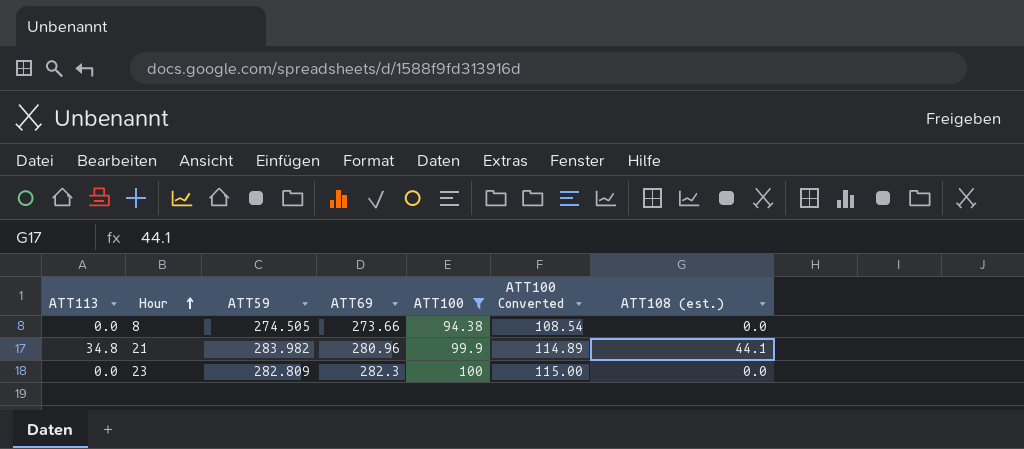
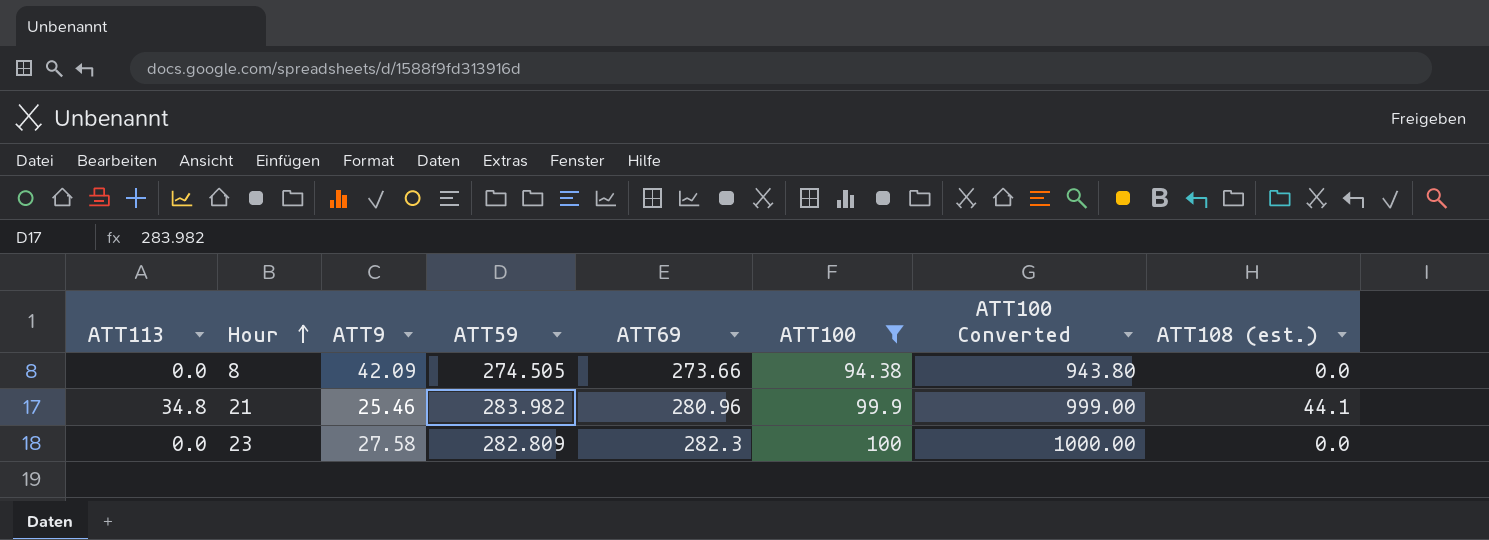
column ATT9 | position: none -> 3
column ATT100 Converted | formula: [ATT100] * 1.15 -> [ATT100] * 10

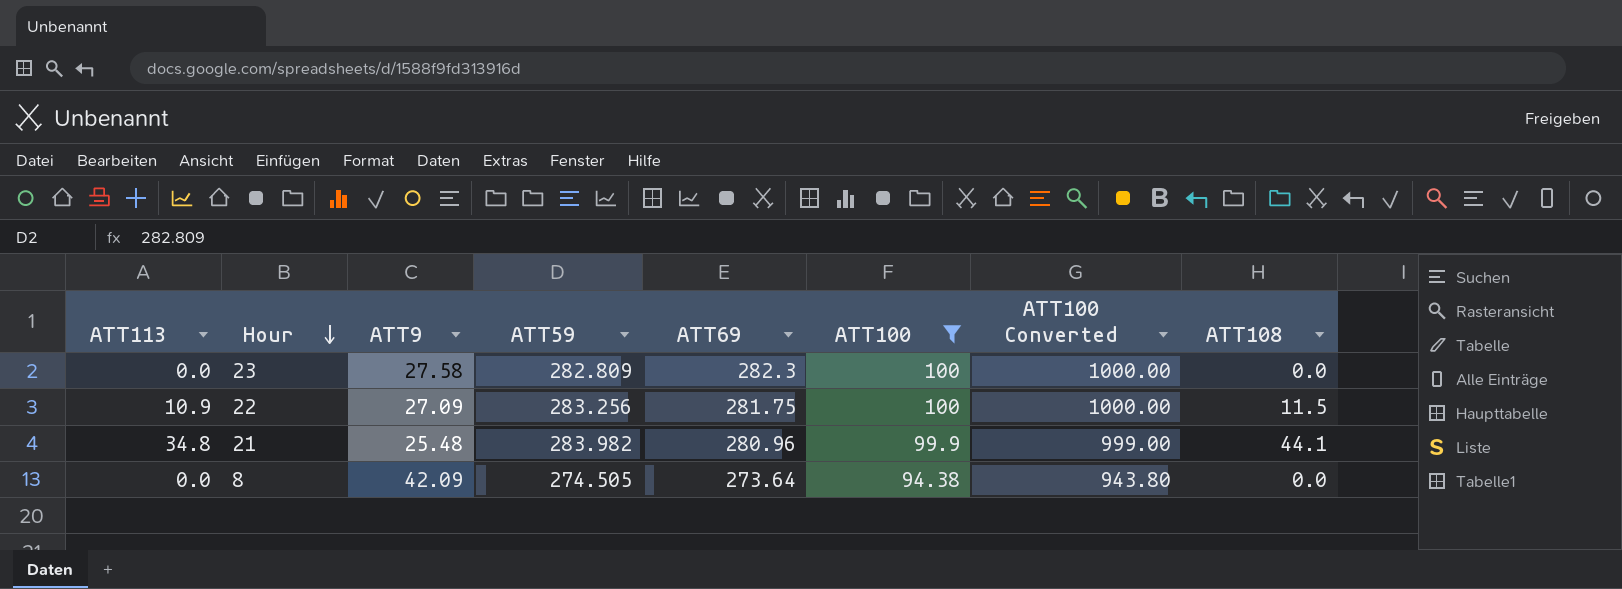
row order: Hour ascending -> Hour descending
column name: ATT108 (est.) -> ATT108
row 22: none -> 10.9 | 27.09 | 283.256 | 281.75 | 100 | 1000.00 | 11.5
21 | ATT9: 25.46 -> 25.48
8 | ATT69: 273.66 -> 273.64

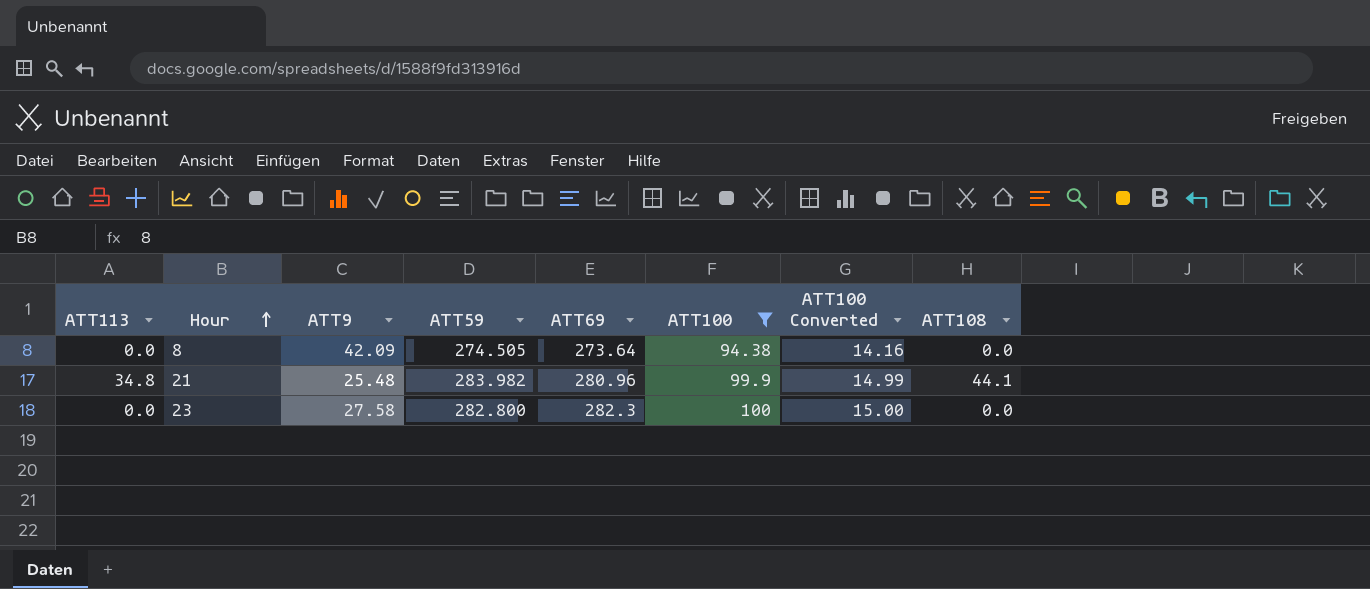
row order: Hour descending -> Hour ascending
column ATT100 Converted | formula: [ATT100] * 10 -> [ATT100] * 0.15
row 22: 10.9 | 27.09 | 283.256 | 281.75 | 100 | 1000.00 | 11.5 -> none
23 | ATT59: 282.809 -> 282.800

